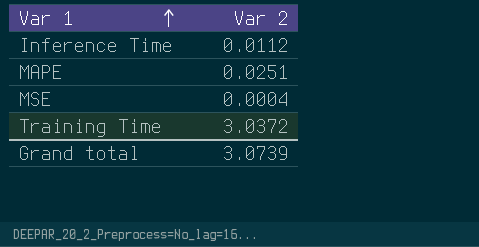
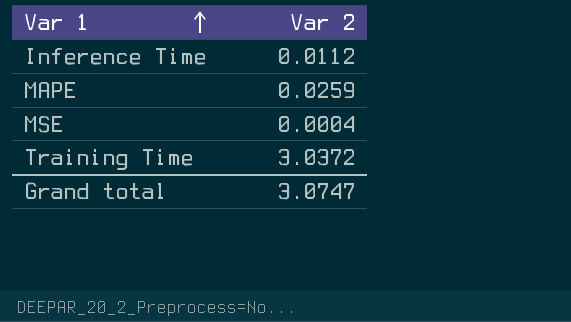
MAPE | Var 2: 0.0251 -> 0.0259
Grand total | Var 2: 3.0739 -> 3.0747

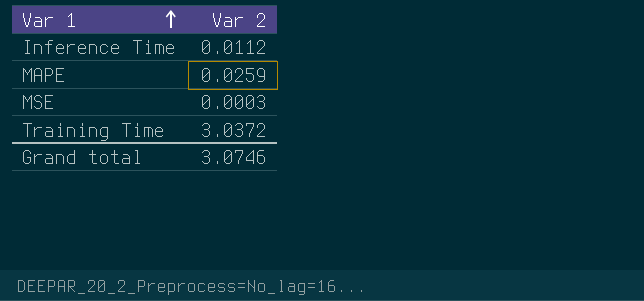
MSE | Var 2: 0.0004 -> 0.0003
Grand total | Var 2: 3.0747 -> 3.0746

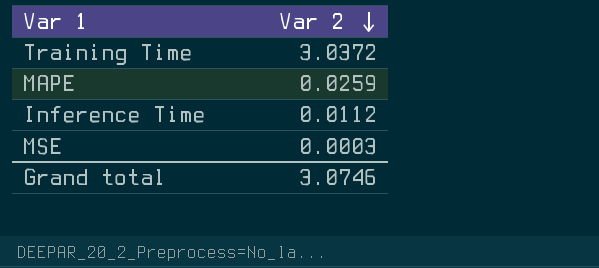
row order: Var 1 ascending -> Var 2 descending

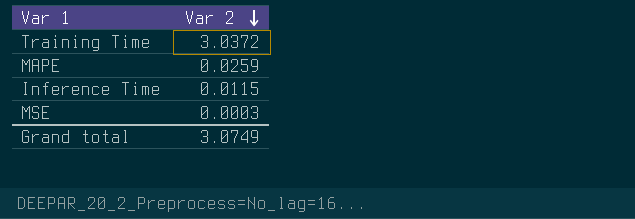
Inference Time | Var 2: 0.0112 -> 0.0115
Grand total | Var 2: 3.0746 -> 3.0749

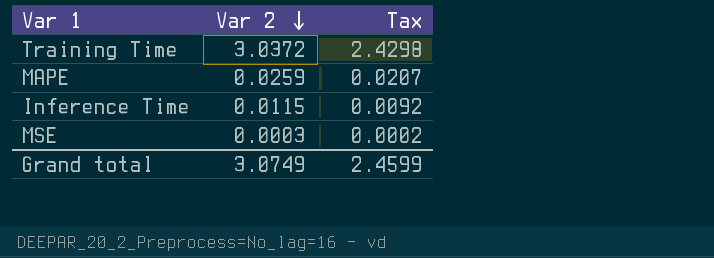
column Tax | formula: none -> [Var 2] * 0.8

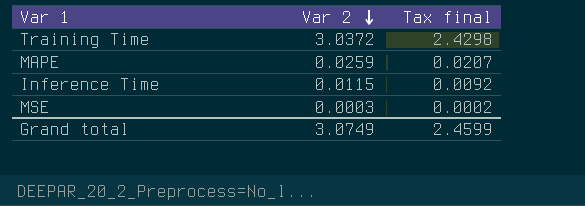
column name: Tax -> Tax final

